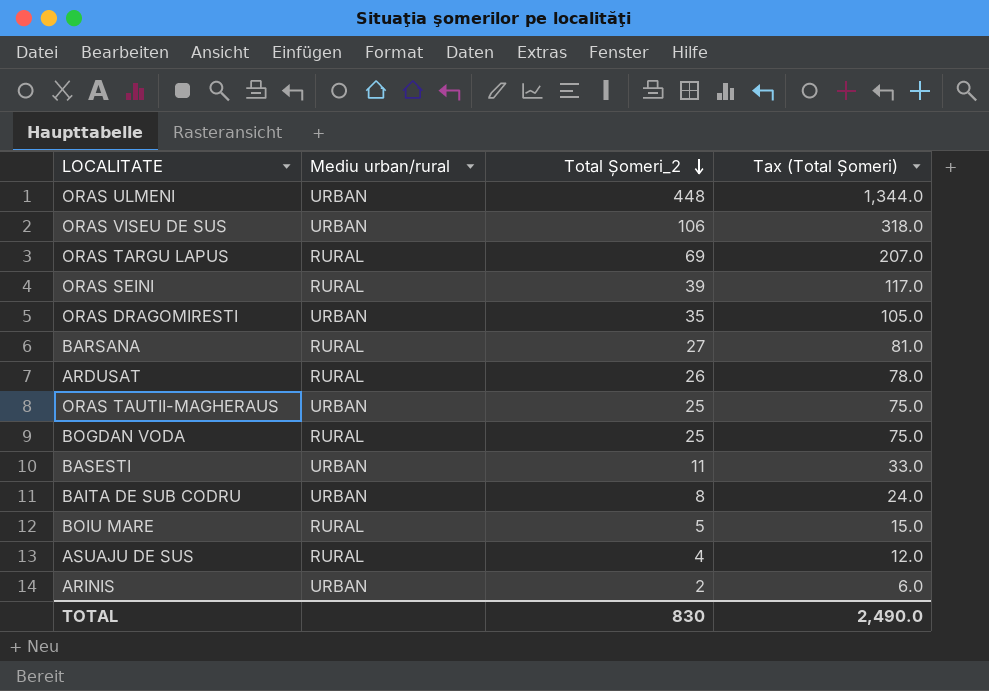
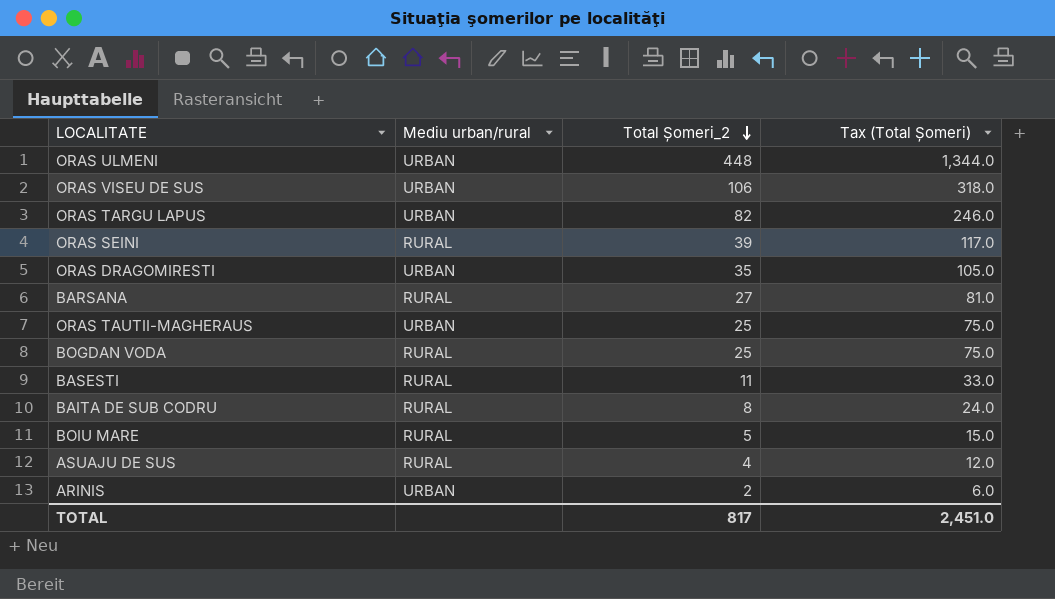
row ARDUSAT: RURAL | 26 | 78.0 -> none
ORAS TARGU LAPUS | Mediu urban/rural: RURAL -> URBAN
ORAS TARGU LAPUS | Total Șomeri_2: 69 -> 82
ORAS TARGU LAPUS | Tax (Total Șomeri): 207.0 -> 246.0
BASESTI | Mediu urban/rural: URBAN -> RURAL
BAITA DE SUB CODRU | Mediu urban/rural: URBAN -> RURAL
TOTAL | Total Șomeri_2: 830 -> 817
TOTAL | Tax (Total Șomeri): 2,490.0 -> 2,451.0

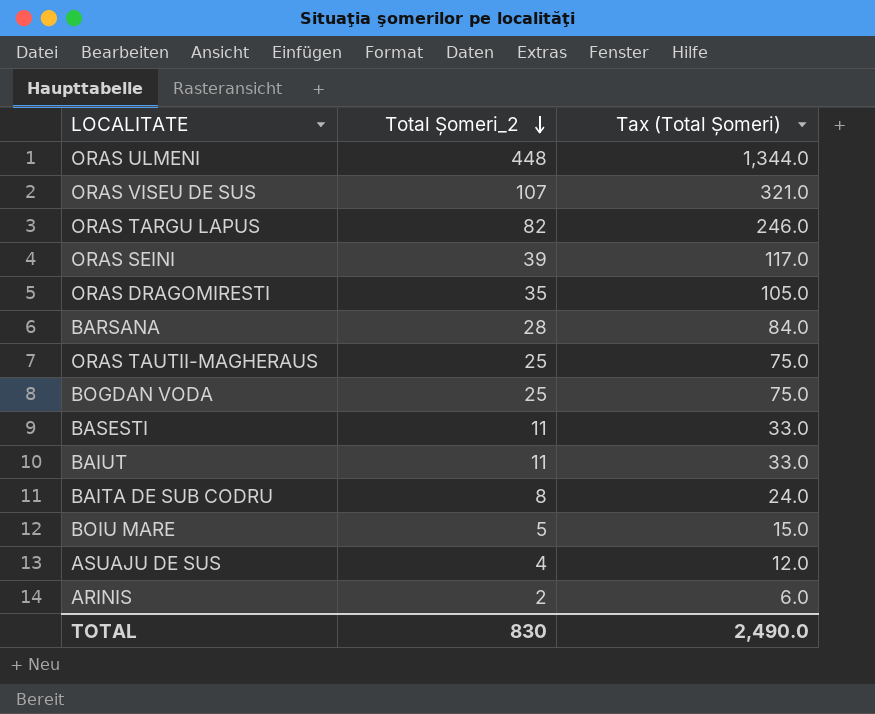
column Mediu urban/rural | position: 2 -> none
ORAS VISEU DE SUS | Total Șomeri_2: 106 -> 107
ORAS VISEU DE SUS | Tax (Total Șomeri): 318.0 -> 321.0
BARSANA | Total Șomeri_2: 27 -> 28
BARSANA | Tax (Total Șomeri): 81.0 -> 84.0
row BAIUT: none -> 11 | 33.0
TOTAL | Total Șomeri_2: 817 -> 830
TOTAL | Tax (Total Șomeri): 2,451.0 -> 2,490.0

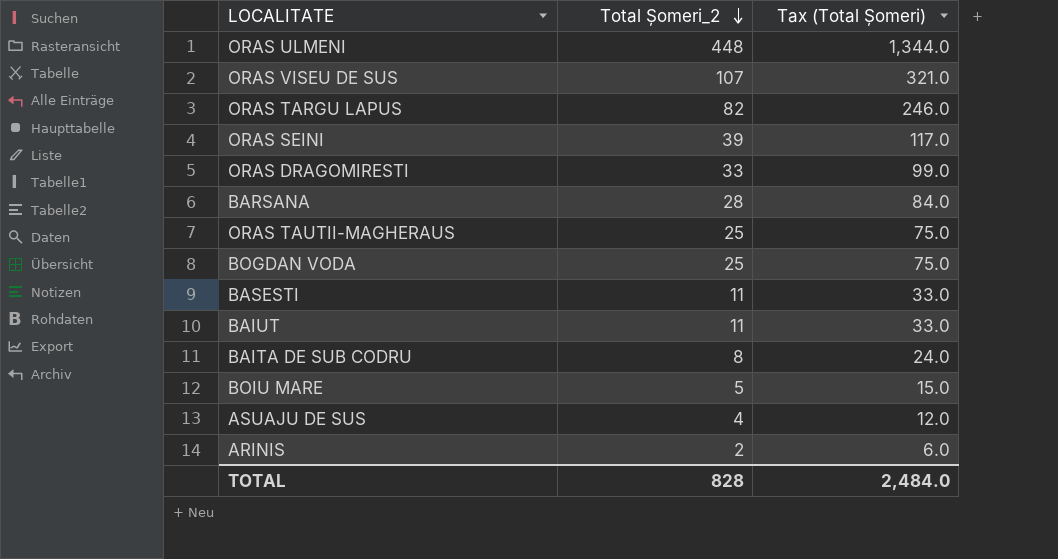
ORAS DRAGOMIRESTI | Total Șomeri_2: 35 -> 33
ORAS DRAGOMIRESTI | Tax (Total Șomeri): 105.0 -> 99.0
TOTAL | Total Șomeri_2: 830 -> 828
TOTAL | Tax (Total Șomeri): 2,490.0 -> 2,484.0

